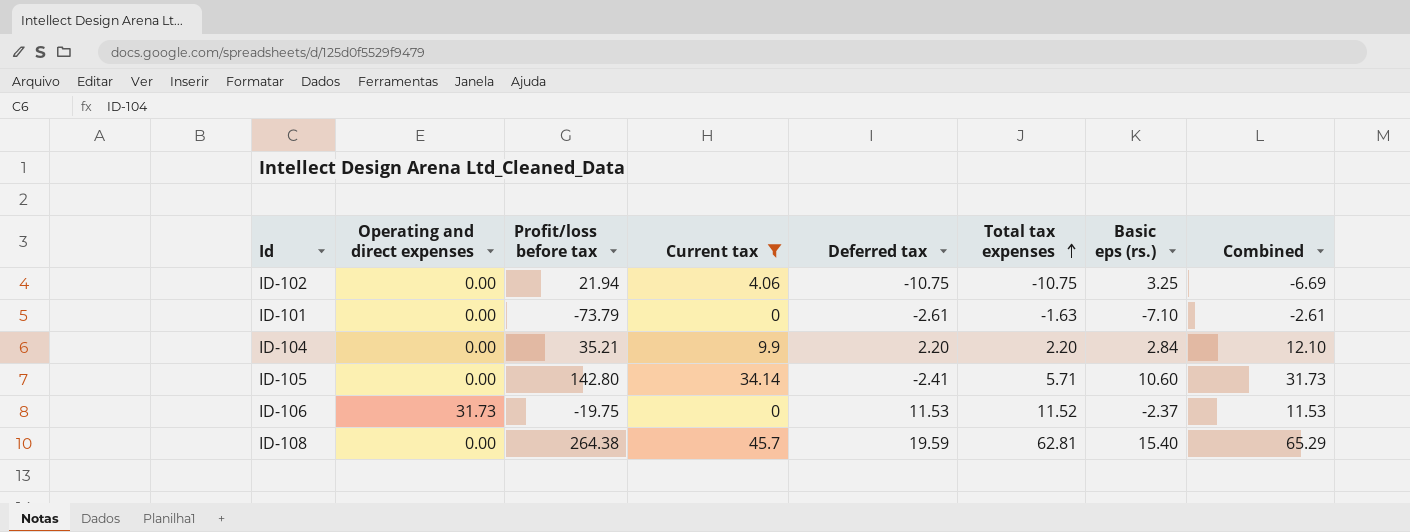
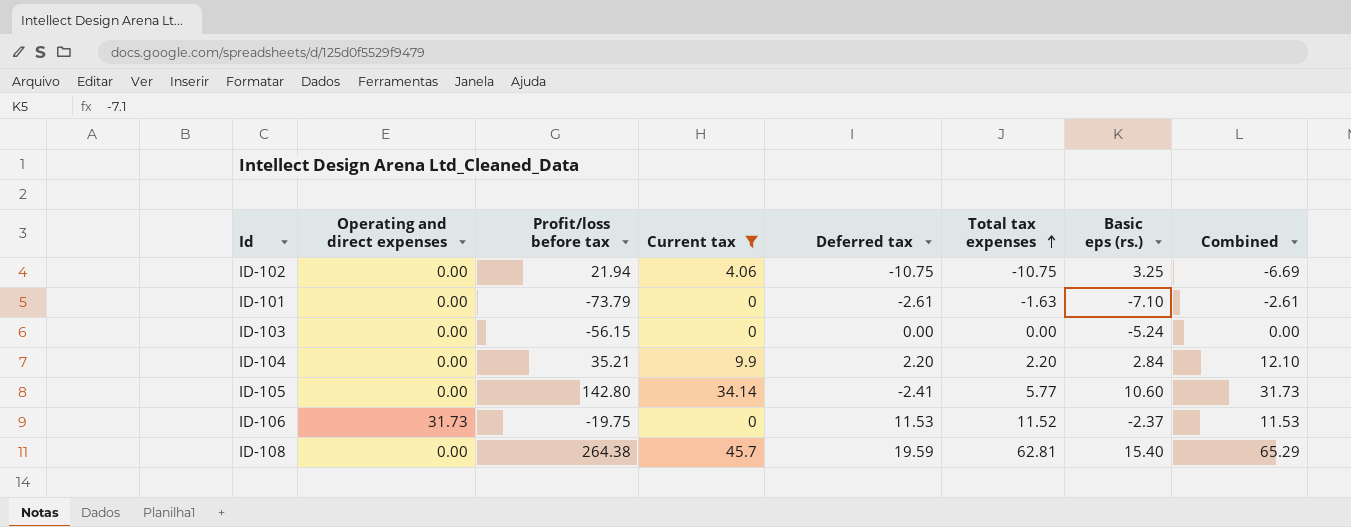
row ID-103: none -> 0.00 | -56.15 | 0 | 0.00 | 0.00 | -5.24 | 0.00
ID-105 | Total tax expenses: 5.71 -> 5.77

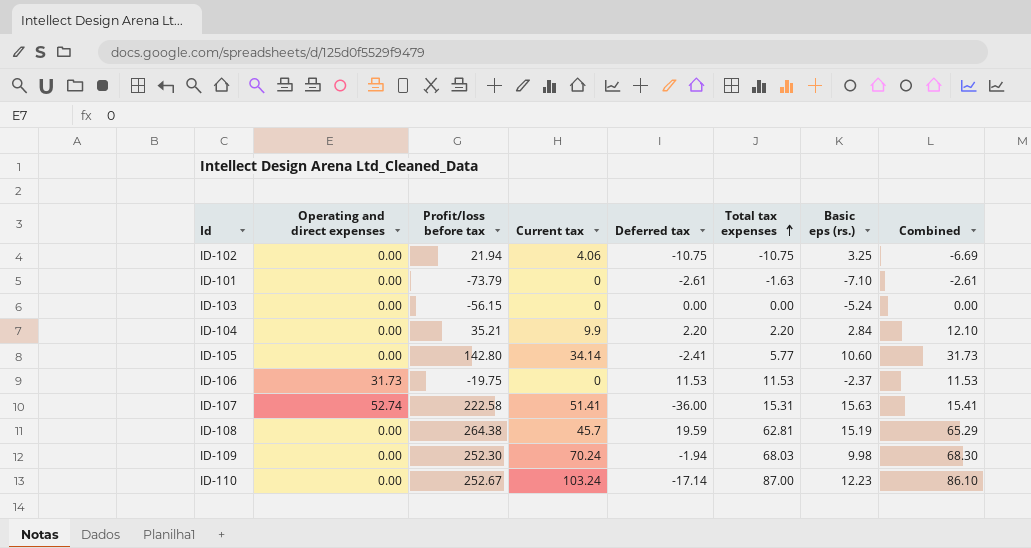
filter: Current tax <= 45.7 -> none
ID-106 | Total tax expenses: 11.52 -> 11.53
ID-108 | Basic eps (rs.): 15.40 -> 15.19

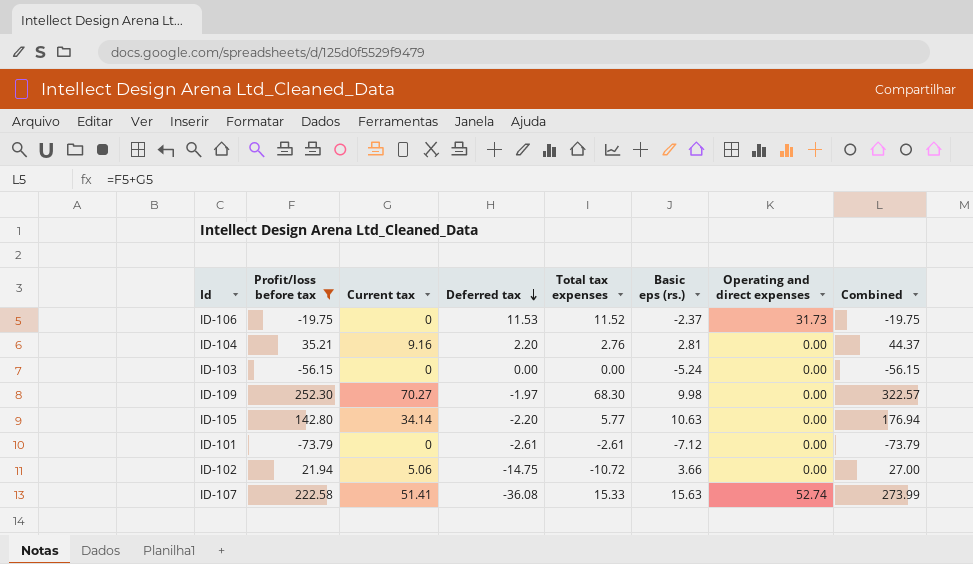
filter: none -> Profit/loss before tax <= 252.30
row order: Total tax expenses ascending -> Deferred tax descending
column Operating and direct expenses | position: 2 -> 7
column Combined | formula: [Current tax] + [Deferred tax] -> [Profit/loss before tax] + [Current tax]
ID-106 | Total tax expenses: 11.53 -> 11.52
ID-104 | Current tax: 9.9 -> 9.16
ID-104 | Total tax expenses: 2.20 -> 2.76
ID-104 | Basic eps (rs.): 2.84 -> 2.81
ID-109 | Current tax: 70.24 -> 70.27
ID-109 | Deferred tax: -1.94 -> -1.97
ID-109 | Total tax expenses: 68.03 -> 68.30
ID-105 | Deferred tax: -2.41 -> -2.20
ID-105 | Basic eps (rs.): 10.60 -> 10.63
ID-101 | Total tax expenses: -1.63 -> -2.61
ID-101 | Basic eps (rs.): -7.10 -> -7.12
ID-102 | Current tax: 4.06 -> 5.06
ID-102 | Deferred tax: -10.75 -> -14.75
ID-102 | Total tax expenses: -10.75 -> -10.72
ID-102 | Basic eps (rs.): 3.25 -> 3.66
ID-107 | Deferred tax: -36.00 -> -36.08
ID-107 | Total tax expenses: 15.31 -> 15.33

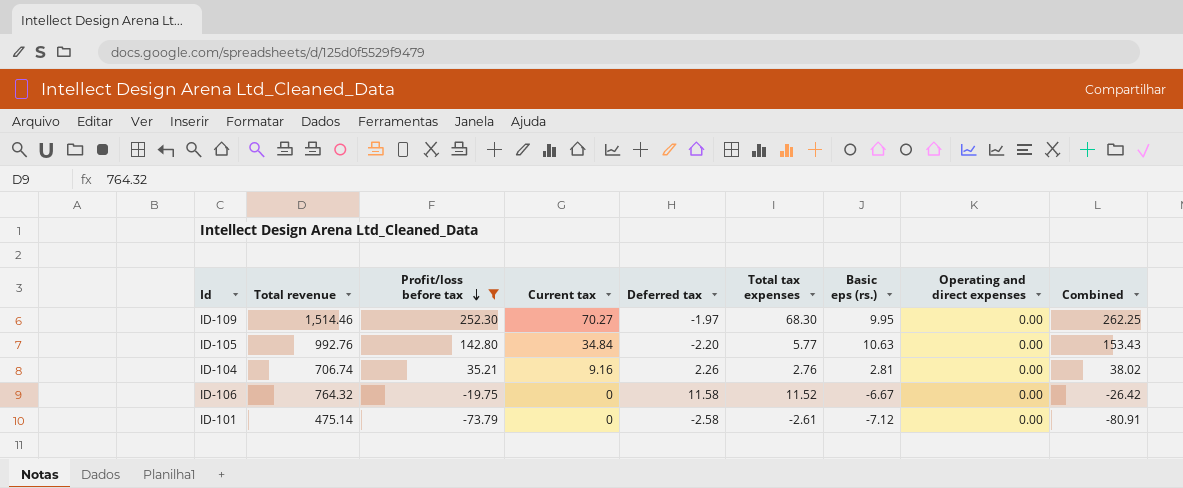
row order: Deferred tax descending -> Profit/loss before tax descending
column Total revenue | position: none -> 2
column Combined | formula: [Profit/loss before tax] + [Current tax] -> [Profit/loss before tax] + [Basic eps (rs.)]
row ID-103: -56.15 | 0 | 0.00 | 0.00 | -5.24 | 0.00 | -56.15 -> none
row ID-102: 21.94 | 5.06 | -14.75 | -10.72 | 3.66 | 0.00 | 27.00 -> none
row ID-107: 222.58 | 51.41 | -36.08 | 15.33 | 15.63 | 52.74 | 273.99 -> none
ID-109 | Basic eps (rs.): 9.98 -> 9.95
ID-105 | Current tax: 34.14 -> 34.84
ID-104 | Deferred tax: 2.20 -> 2.26
ID-106 | Deferred tax: 11.53 -> 11.58
ID-106 | Basic eps (rs.): -2.37 -> -6.67
ID-106 | Operating and direct expenses: 31.73 -> 0.00
ID-101 | Deferred tax: -2.61 -> -2.58

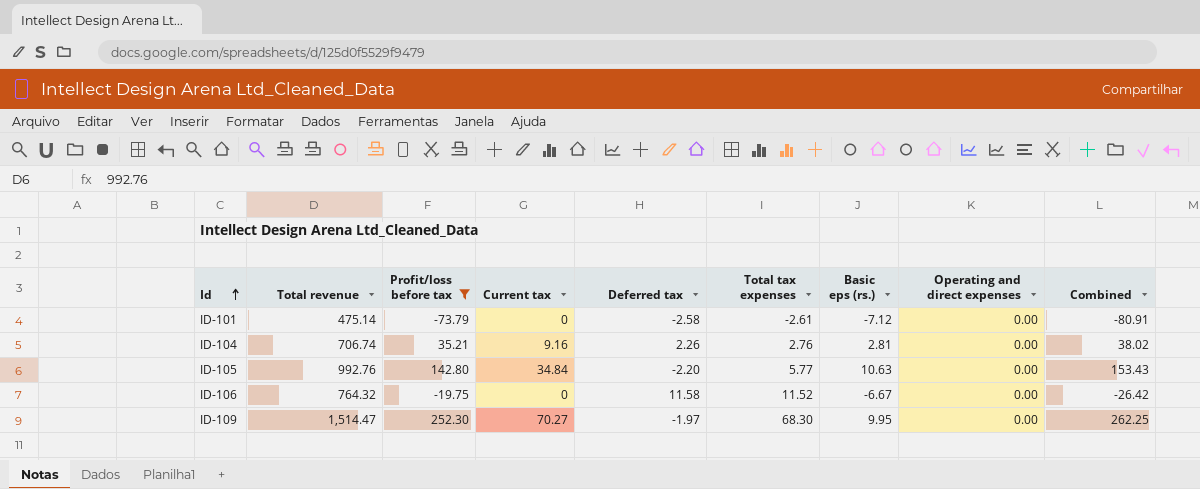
row order: Profit/loss before tax descending -> Id ascending
ID-109 | Total revenue: 1,514.46 -> 1,514.47

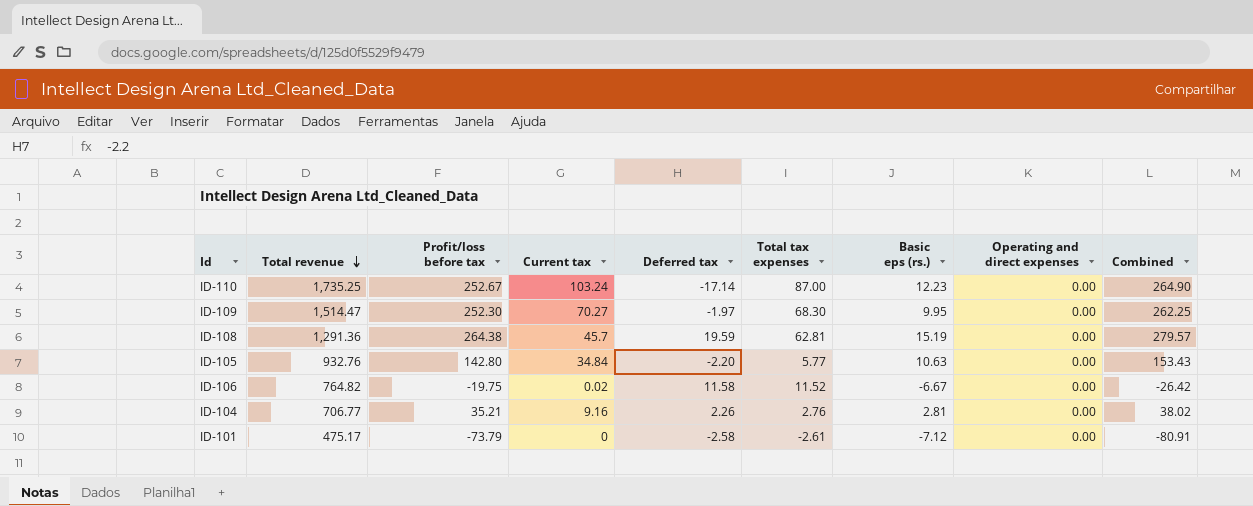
filter: Profit/loss before tax <= 252.30 -> none
row order: Id ascending -> Total revenue descending
ID-105 | Total revenue: 992.76 -> 932.76
ID-106 | Total revenue: 764.32 -> 764.82
ID-106 | Current tax: 0 -> 0.02
ID-104 | Total revenue: 706.74 -> 706.77
ID-101 | Total revenue: 475.14 -> 475.17

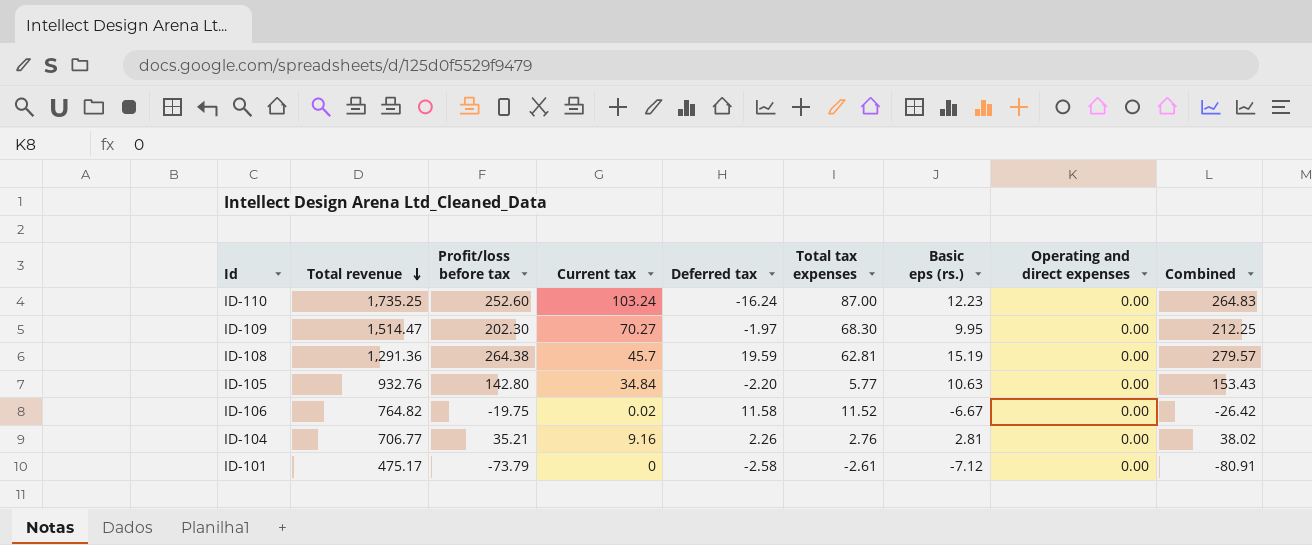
ID-110 | Profit/loss before tax: 252.67 -> 252.60
ID-110 | Deferred tax: -17.14 -> -16.24
ID-110 | Combined: 264.90 -> 264.83
ID-109 | Profit/loss before tax: 252.30 -> 202.30
ID-109 | Combined: 262.25 -> 212.25

